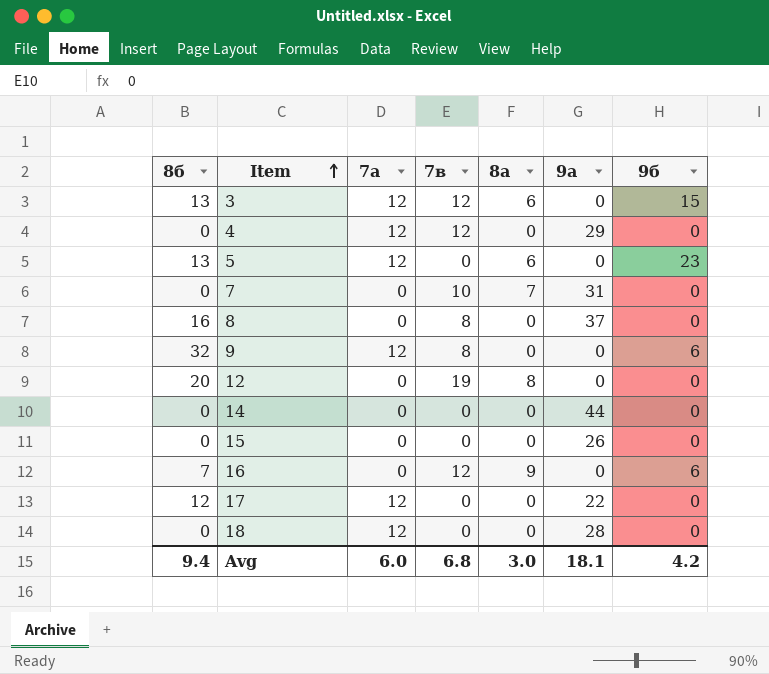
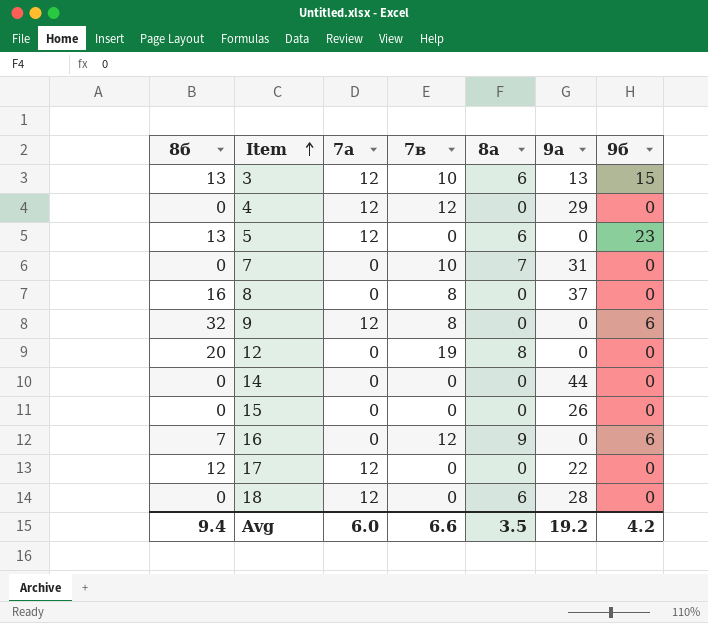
3 | 7в: 12 -> 10
3 | 9а: 0 -> 13
18 | 8а: 0 -> 6
Avg | 7в: 6.8 -> 6.6
Avg | 8а: 3.0 -> 3.5
Avg | 9а: 18.1 -> 19.2

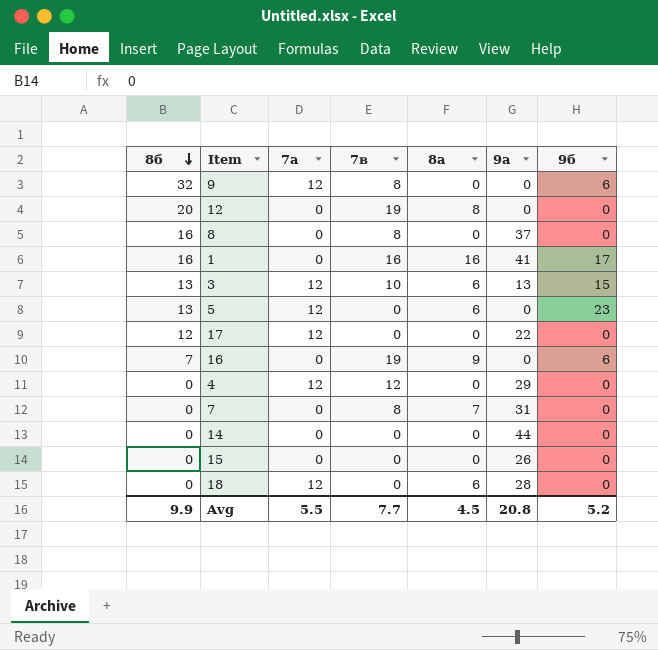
row order: Item ascending -> 8б descending
row 1: none -> 16 | 0 | 16 | 16 | 41 | 17
16 | 7в: 12 -> 19
7 | 7в: 10 -> 8
Avg | 8б: 9.4 -> 9.9
Avg | 7а: 6.0 -> 5.5
Avg | 7в: 6.6 -> 7.7
Avg | 8а: 3.5 -> 4.5
Avg | 9а: 19.2 -> 20.8
Avg | 9б: 4.2 -> 5.2

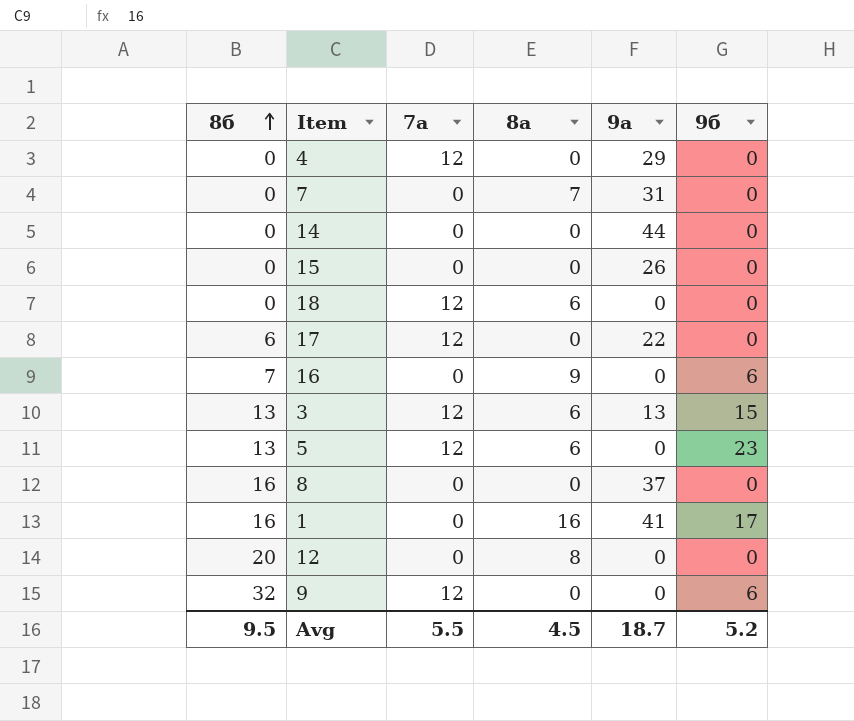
row order: 8б descending -> 8б ascending
column 7в | position: 4 -> none
18 | 9а: 28 -> 0
17 | 8б: 12 -> 6
Avg | 8б: 9.9 -> 9.5
Avg | 9а: 20.8 -> 18.7

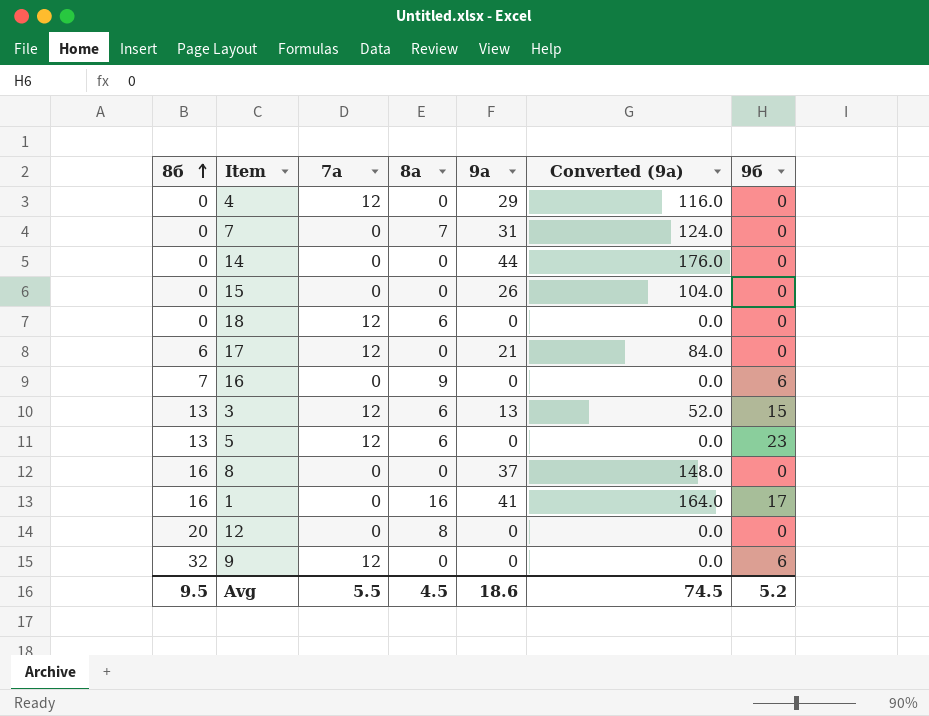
column Converted (9а) | formula: none -> [9а] * 4
17 | 9а: 22 -> 21
Avg | 9а: 18.7 -> 18.6

